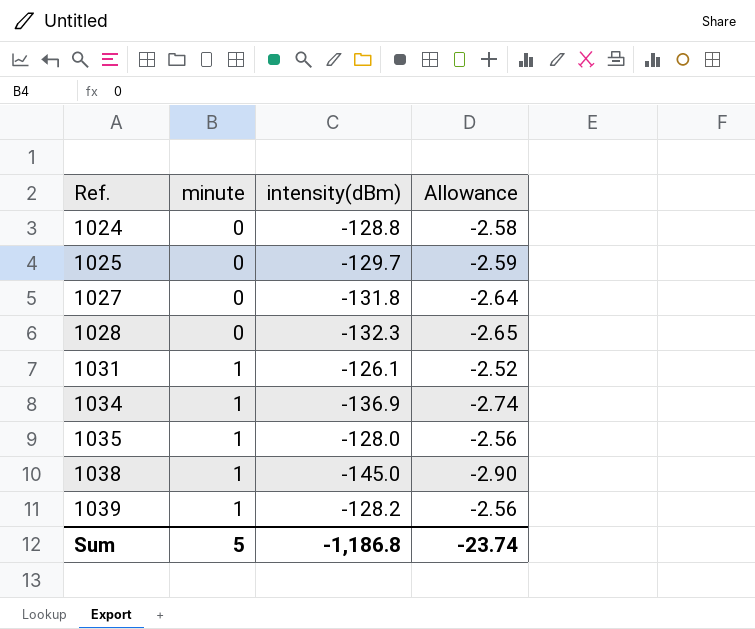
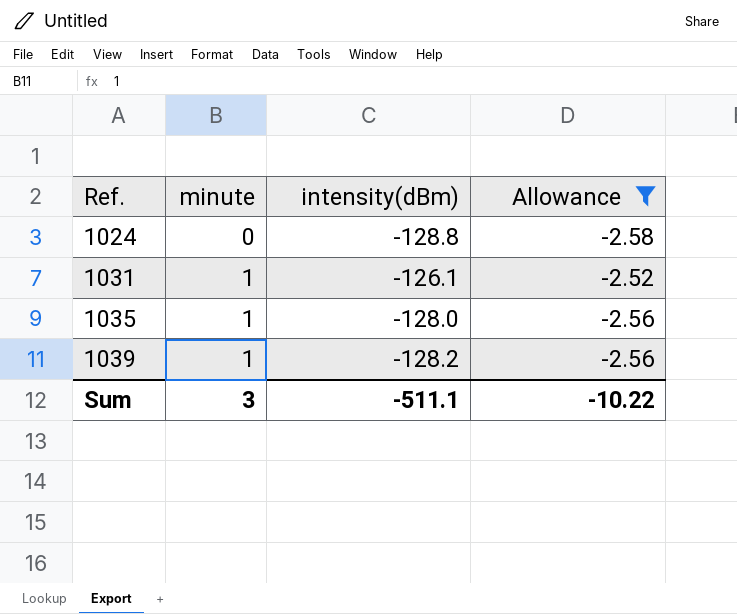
filter: none -> Allowance >= -2.58
Sum | minute: 5 -> 3
Sum | intensity(dBm): -1,186.8 -> -511.1
Sum | Allowance: -23.74 -> -10.22

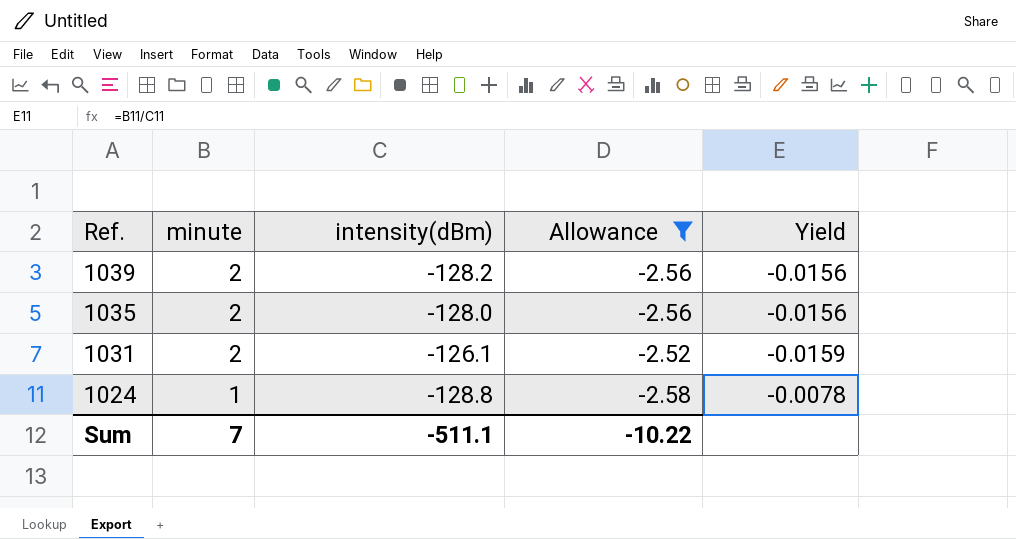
row order: Ref. ascending -> Ref. descending
column Yield | formula: none -> [minute] / [intensity(dBm)]
1039 | minute: 1 -> 2
1035 | minute: 1 -> 2
1031 | minute: 1 -> 2
1024 | minute: 0 -> 1
Sum | minute: 3 -> 7

